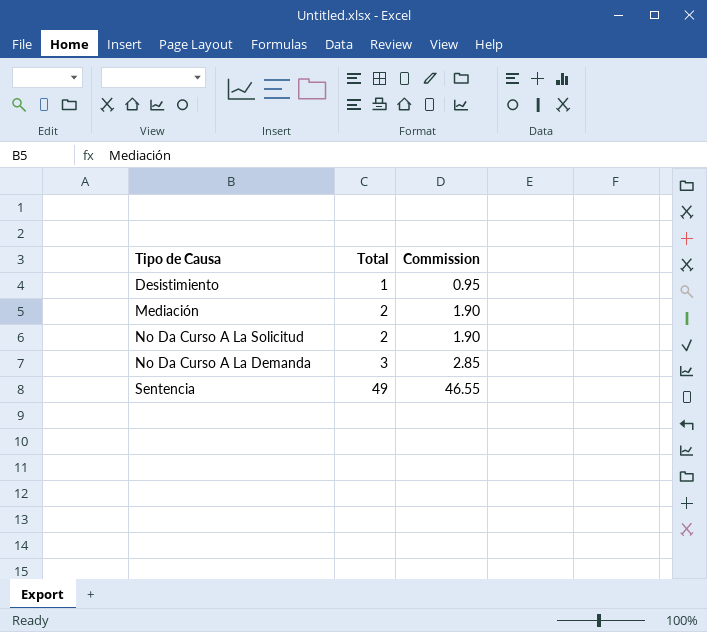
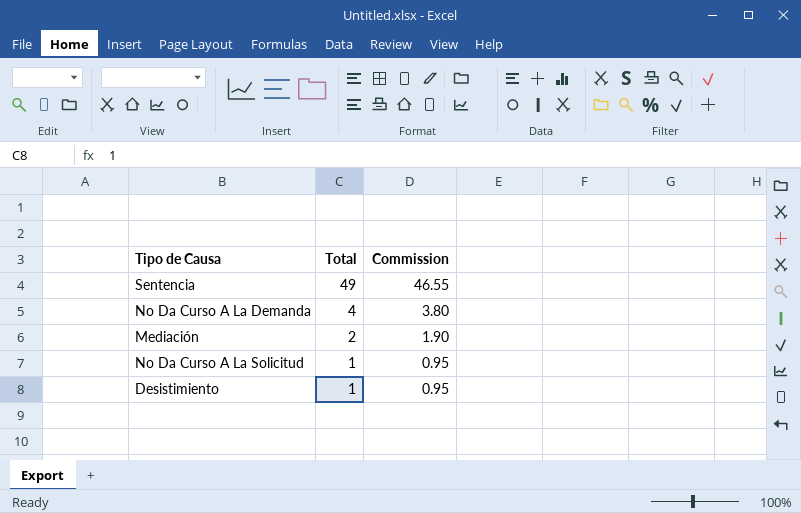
row order: Total ascending -> Total descending
No Da Curso A La Demanda | Total: 3 -> 4
No Da Curso A La Demanda | Commission: 2.85 -> 3.80
No Da Curso A La Solicitud | Total: 2 -> 1
No Da Curso A La Solicitud | Commission: 1.90 -> 0.95

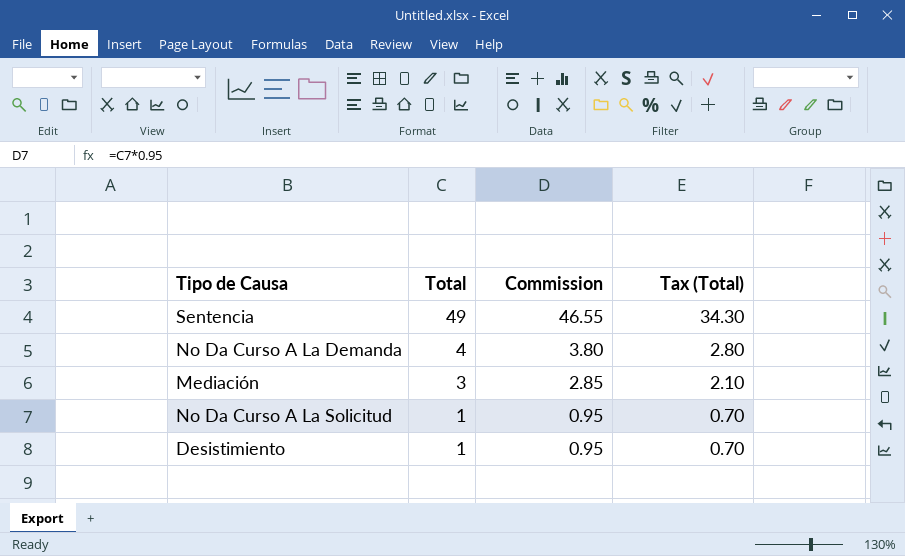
column Tax (Total) | formula: none -> [Total] * 0.7
Mediación | Total: 2 -> 3
Mediación | Commission: 1.90 -> 2.85

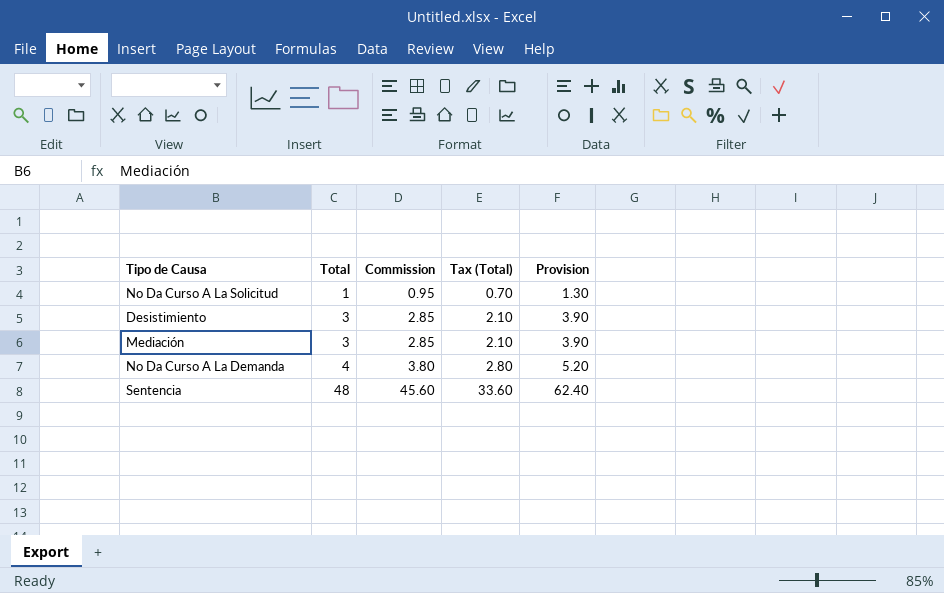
row order: Total descending -> Total ascending
column Provision | formula: none -> [Total] * 1.3
Desistimiento | Total: 1 -> 3
Desistimiento | Commission: 0.95 -> 2.85
Desistimiento | Tax (Total): 0.70 -> 2.10
Sentencia | Total: 49 -> 48
Sentencia | Commission: 46.55 -> 45.60
Sentencia | Tax (Total): 34.30 -> 33.60

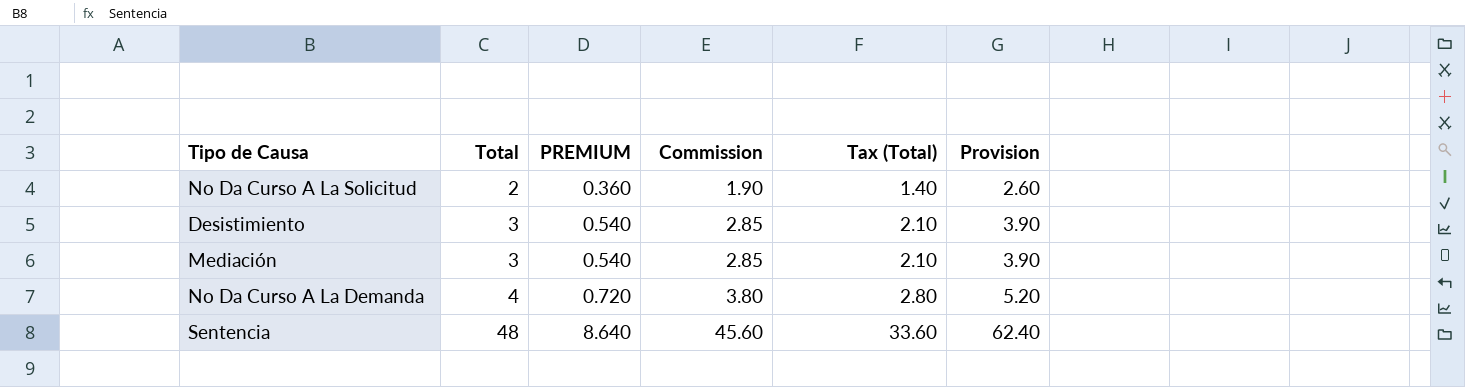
column PREMIUM | formula: none -> [Total] * 0.18
No Da Curso A La Solicitud | Total: 1 -> 2
No Da Curso A La Solicitud | Commission: 0.95 -> 1.90
No Da Curso A La Solicitud | Tax (Total): 0.70 -> 1.40
No Da Curso A La Solicitud | Provision: 1.30 -> 2.60

